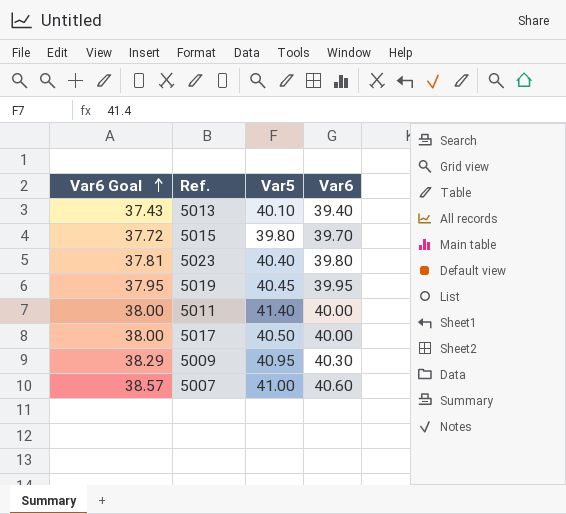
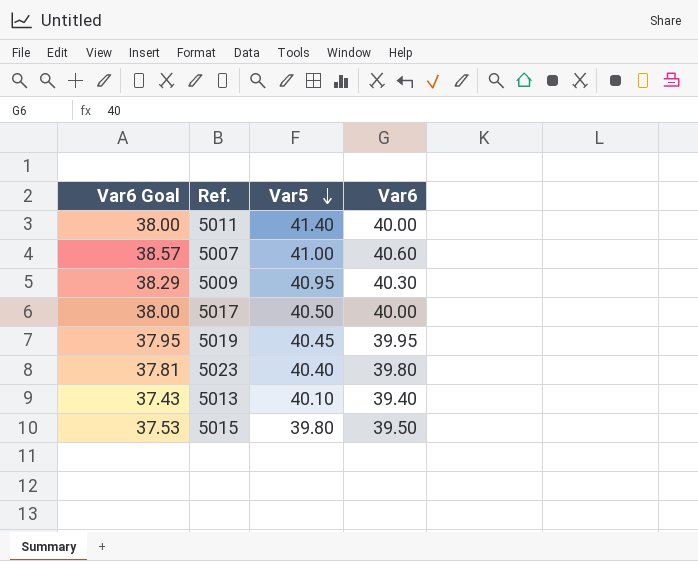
row order: Var6 Goal ascending -> Var5 descending
5015 | Var6 Goal: 37.72 -> 37.53
5015 | Var6: 39.70 -> 39.50

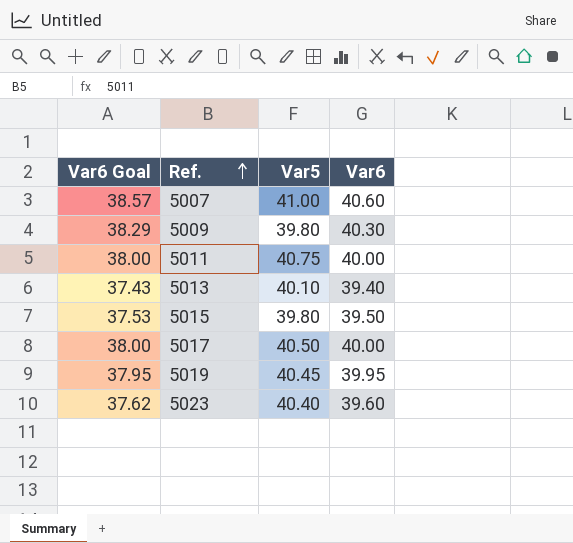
row order: Var5 descending -> Ref. ascending
5009 | Var5: 40.95 -> 39.80
5011 | Var5: 41.40 -> 40.75
5023 | Var6 Goal: 37.81 -> 37.62
5023 | Var6: 39.80 -> 39.60

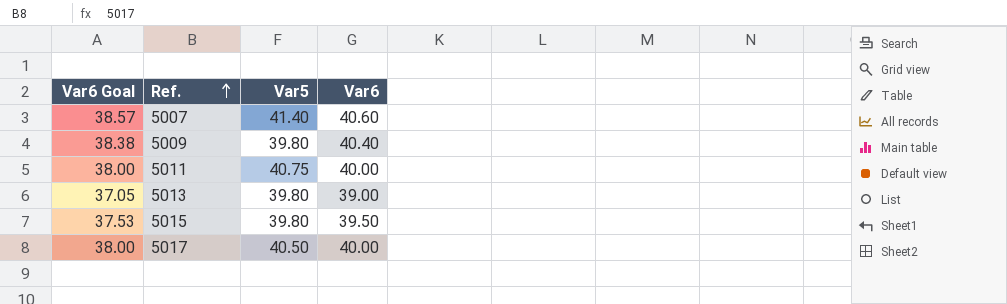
row 5019: 37.95 | 40.45 | 39.95 -> none
row 5023: 37.62 | 40.40 | 39.60 -> none
5007 | Var5: 41.00 -> 41.40
5009 | Var6 Goal: 38.29 -> 38.38
5009 | Var6: 40.30 -> 40.40
5013 | Var6 Goal: 37.43 -> 37.05
5013 | Var5: 40.10 -> 39.80
5013 | Var6: 39.40 -> 39.00

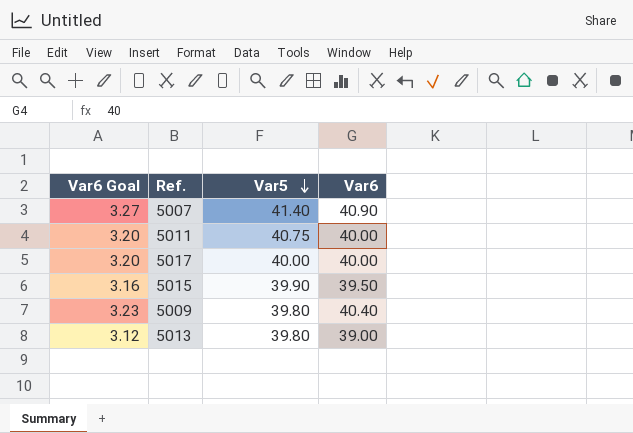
row order: Ref. ascending -> Var5 descending
column Var6 Goal | formula: [Var6] * 0.95 -> [Var6] * 0.08
5007 | Var6: 40.60 -> 40.90
5017 | Var5: 40.50 -> 40.00
5015 | Var5: 39.80 -> 39.90

